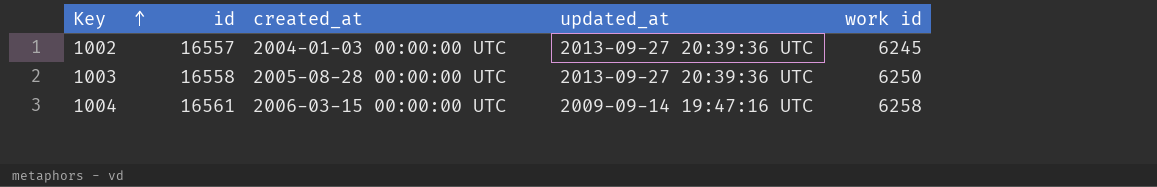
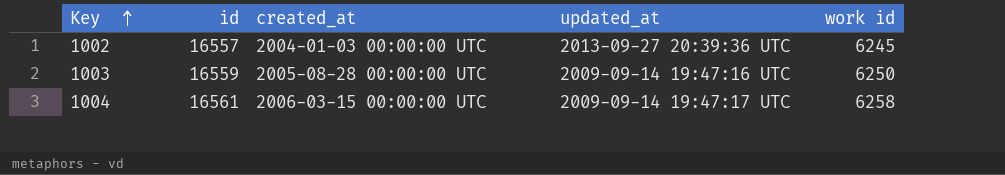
1003 | id: 16558 -> 16559
1003 | updated_at: 2013-09-27 20:39:36 UTC -> 2009-09-14 19:47:16 UTC
1004 | updated_at: 2009-09-14 19:47:16 UTC -> 2009-09-14 19:47:17 UTC

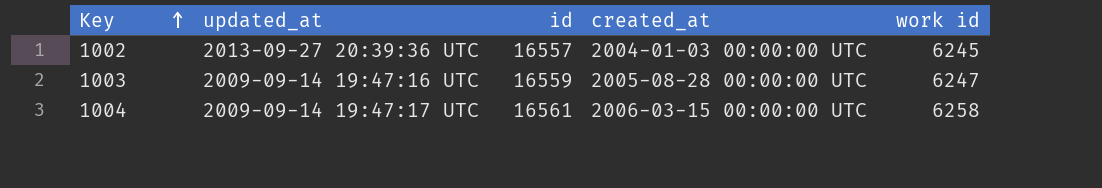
column updated_at | position: 4 -> 2
1003 | work id: 6250 -> 6247

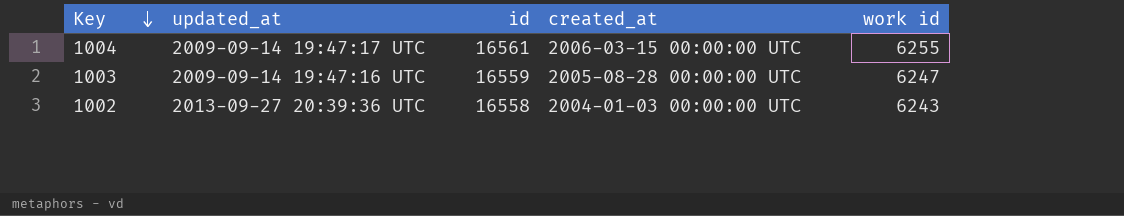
row order: Key ascending -> Key descending
1004 | work id: 6258 -> 6255
1002 | id: 16557 -> 16558
1002 | work id: 6245 -> 6243

